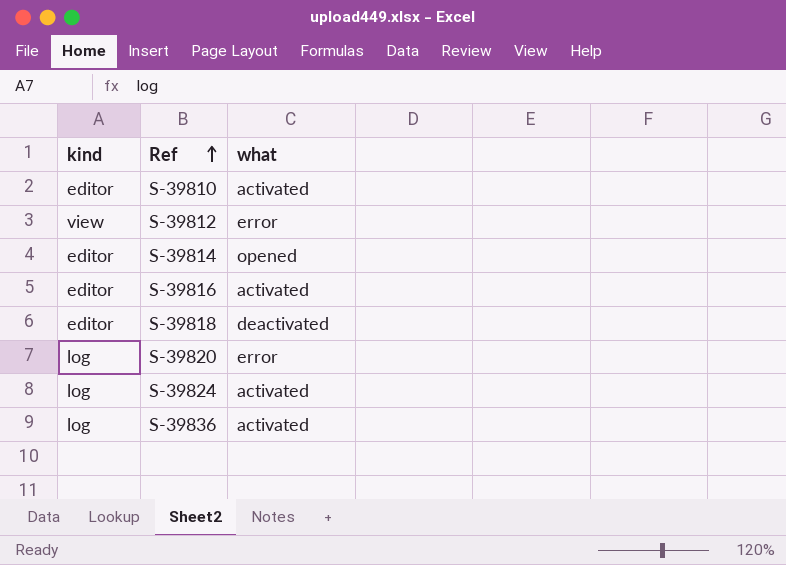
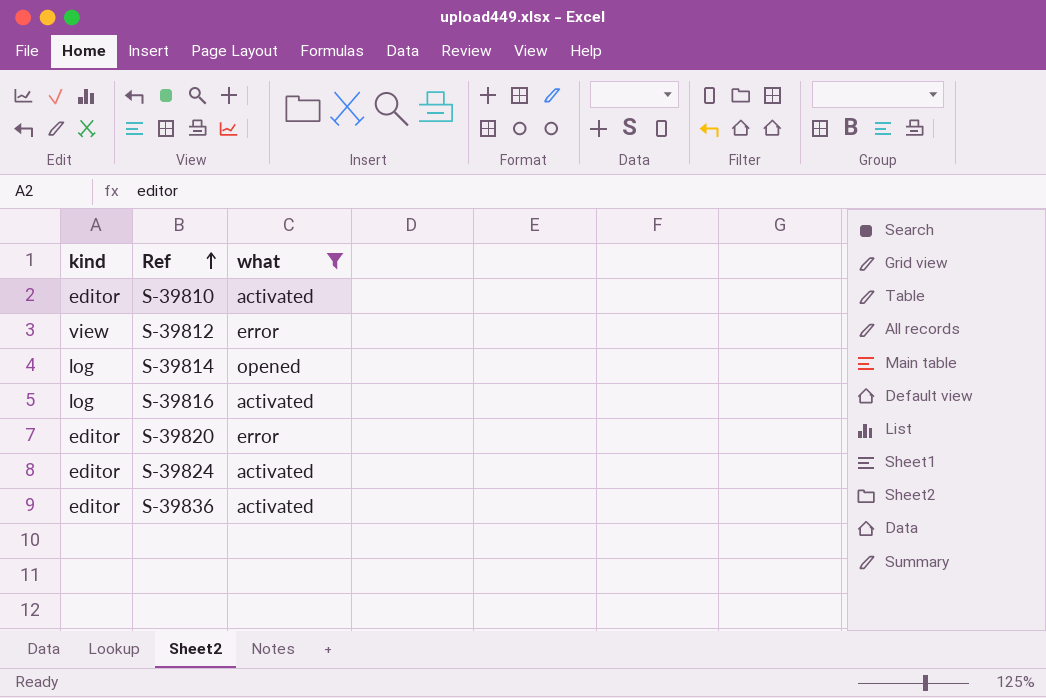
filter: none -> what != deactivated
S-39814 | kind: editor -> log
S-39816 | kind: editor -> log
S-39820 | kind: log -> editor
S-39824 | kind: log -> editor
S-39836 | kind: log -> editor

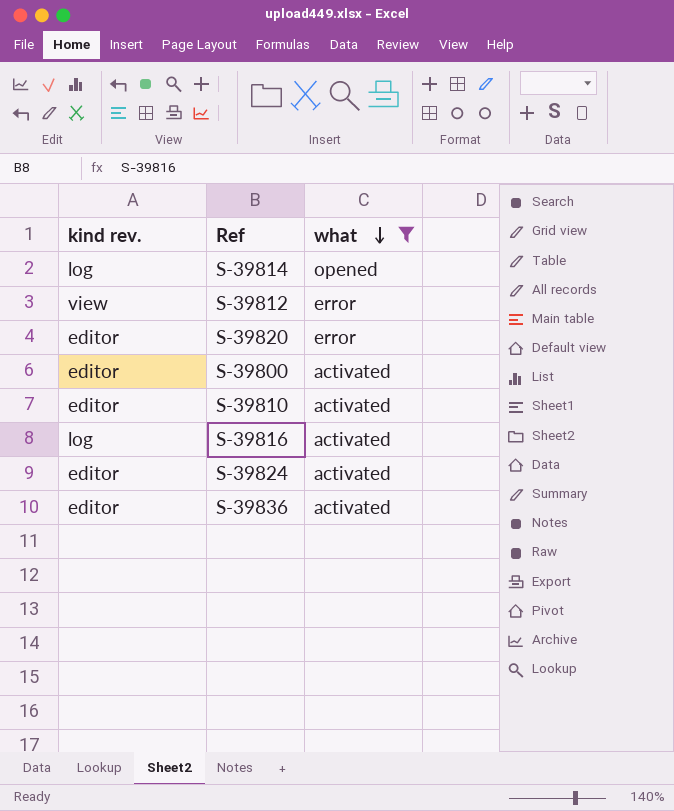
row order: Ref ascending -> what descending
column name: kind -> kind rev.
row S-39800: none -> editor | activated

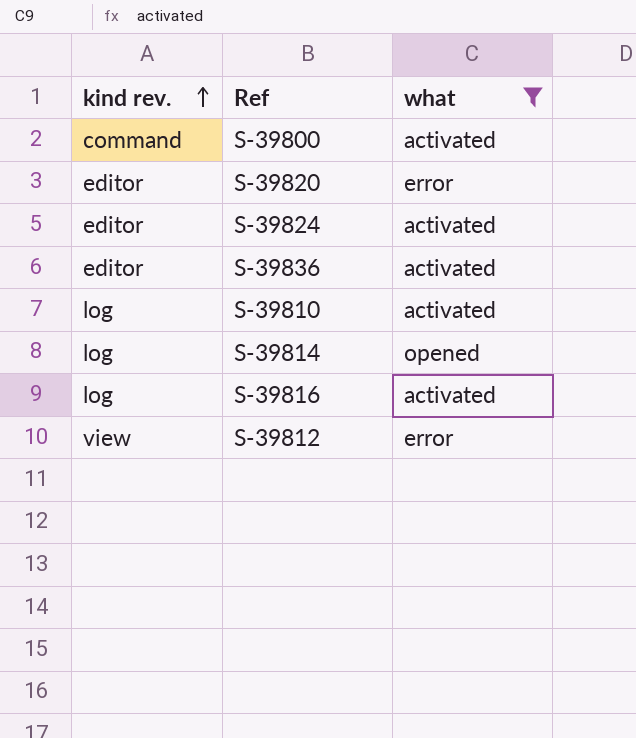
row order: what descending -> kind rev. ascending
S-39800 | kind rev.: editor -> command
S-39810 | kind rev.: editor -> log

